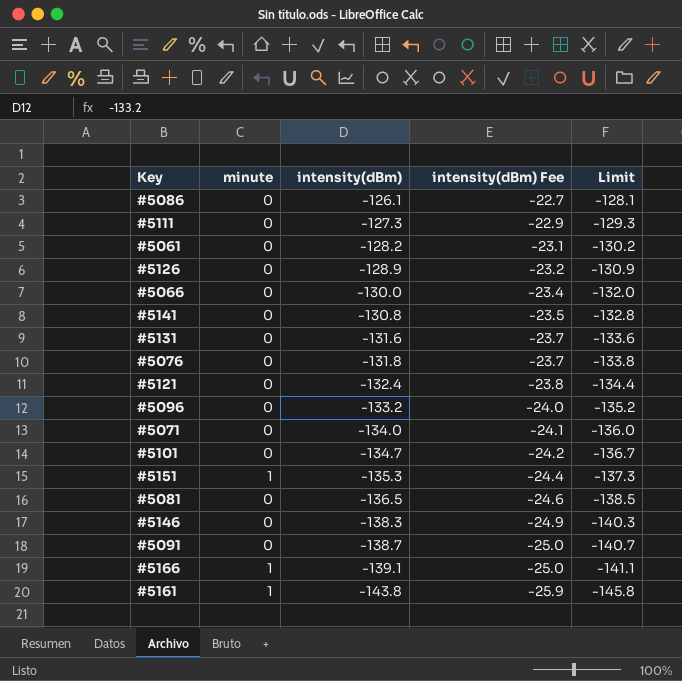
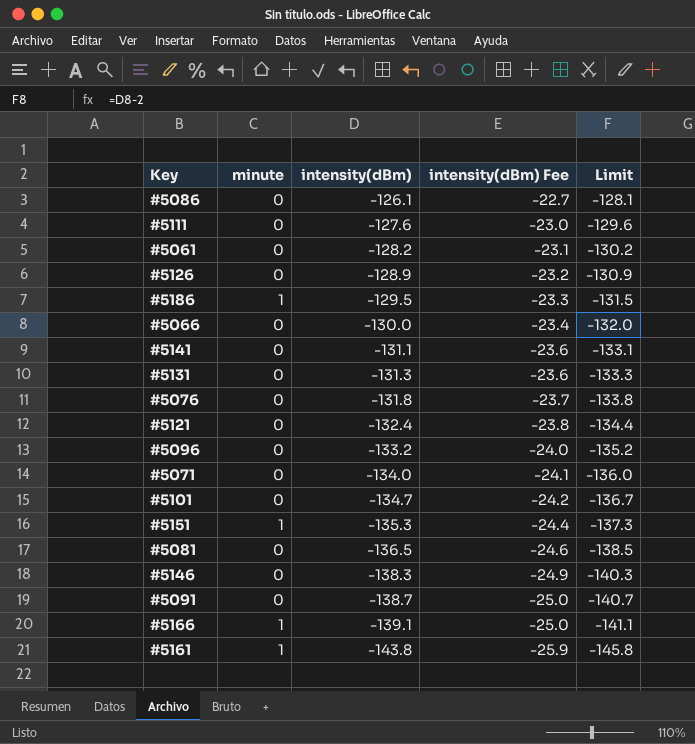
#5111 | intensity(dBm): -127.3 -> -127.6
#5111 | intensity(dBm) Fee: -22.9 -> -23.0
#5111 | Limit: -129.3 -> -129.6
row #5186: none -> 1 | -129.5 | -23.3 | -131.5
#5141 | intensity(dBm): -130.8 -> -131.1
#5141 | intensity(dBm) Fee: -23.5 -> -23.6
#5141 | Limit: -132.8 -> -133.1
#5131 | intensity(dBm): -131.6 -> -131.3
#5131 | intensity(dBm) Fee: -23.7 -> -23.6
#5131 | Limit: -133.6 -> -133.3

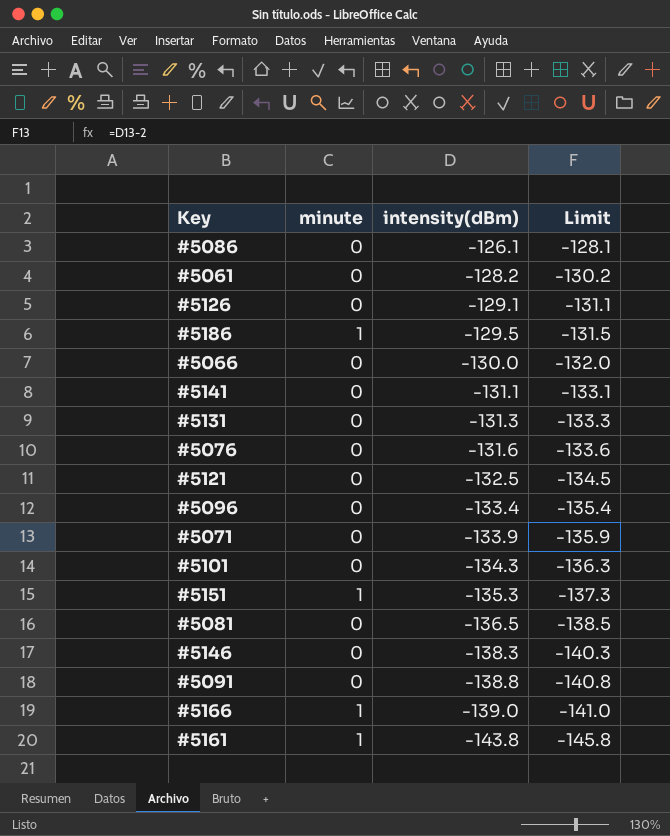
column intensity(dBm) Fee | formula: [intensity(dBm)] * 0.18 -> none
row #5111: 0 | -127.6 | -23.0 | -129.6 -> none
#5126 | intensity(dBm): -128.9 -> -129.1
#5126 | Limit: -130.9 -> -131.1
#5076 | intensity(dBm): -131.8 -> -131.6
#5076 | Limit: -133.8 -> -133.6
#5121 | intensity(dBm): -132.4 -> -132.5
#5121 | Limit: -134.4 -> -134.5
#5096 | intensity(dBm): -133.2 -> -133.4
#5096 | Limit: -135.2 -> -135.4
#5071 | intensity(dBm): -134.0 -> -133.9
#5071 | Limit: -136.0 -> -135.9
#5101 | intensity(dBm): -134.7 -> -134.3
#5101 | Limit: -136.7 -> -136.3
#5091 | intensity(dBm): -138.7 -> -138.8
#5091 | Limit: -140.7 -> -140.8
#5166 | intensity(dBm): -139.1 -> -139.0
#5166 | Limit: -141.1 -> -141.0

